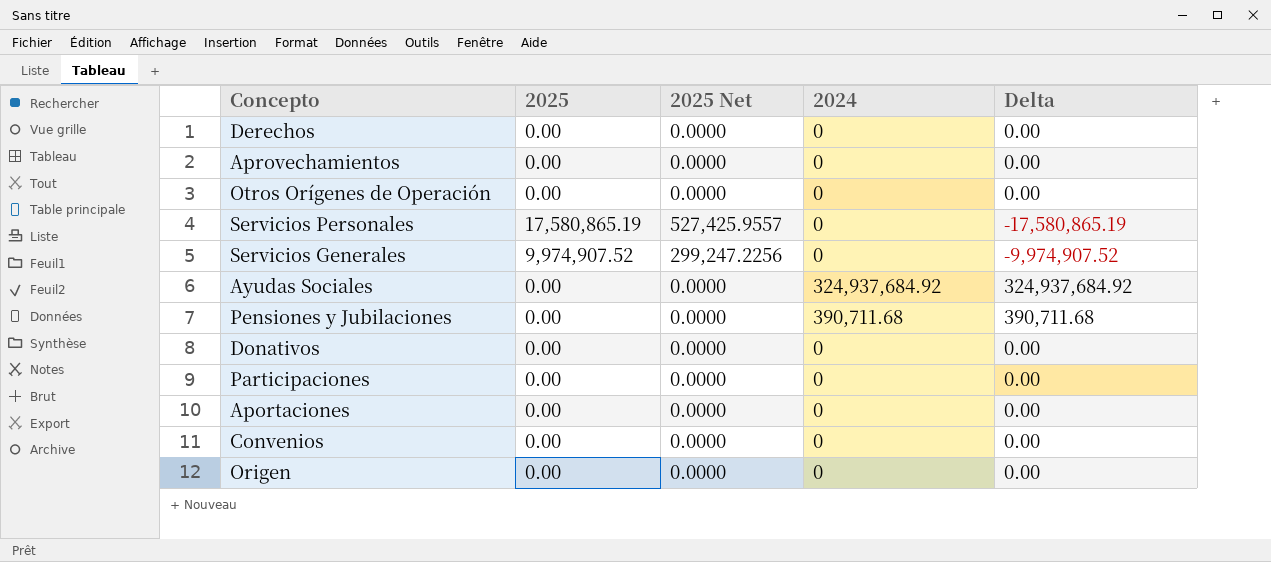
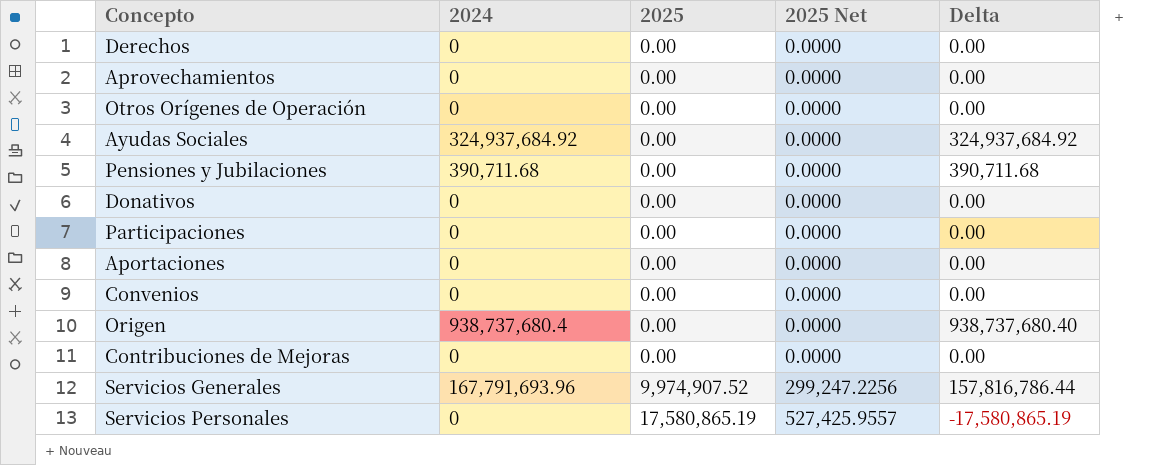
row order: none -> 2025 ascending
column 2024 | position: 4 -> 2
Origen | 2024: 0 -> 938,737,680.4
Origen | Delta: 0.00 -> 938,737,680.40
row Contribuciones de Mejoras: none -> 0 | 0.00 | 0.0000 | 0.00
Servicios Generales | 2024: 0 -> 167,791,693.96
Servicios Generales | Delta: -9,974,907.52 -> 157,816,786.44

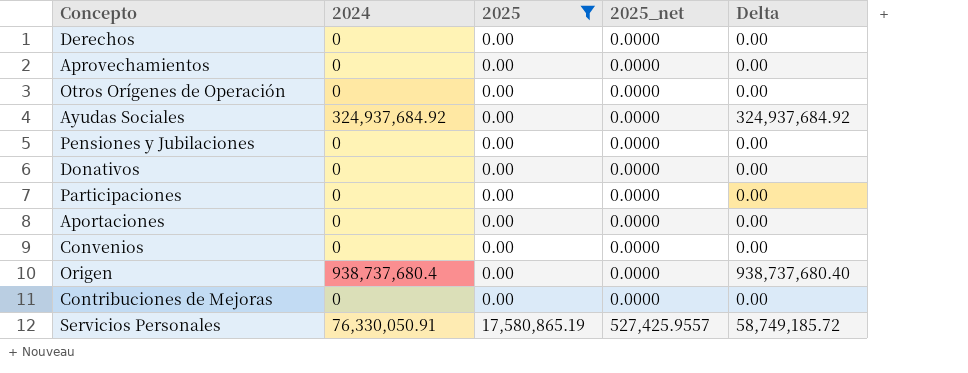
filter: none -> 2025 != 9,974,907.52
column name: 2025 Net -> 2025_net
Pensiones y Jubilaciones | 2024: 390,711.68 -> 0
Pensiones y Jubilaciones | Delta: 390,711.68 -> 0.00
Servicios Personales | 2024: 0 -> 76,330,050.91
Servicios Personales | Delta: -17,580,865.19 -> 58,749,185.72

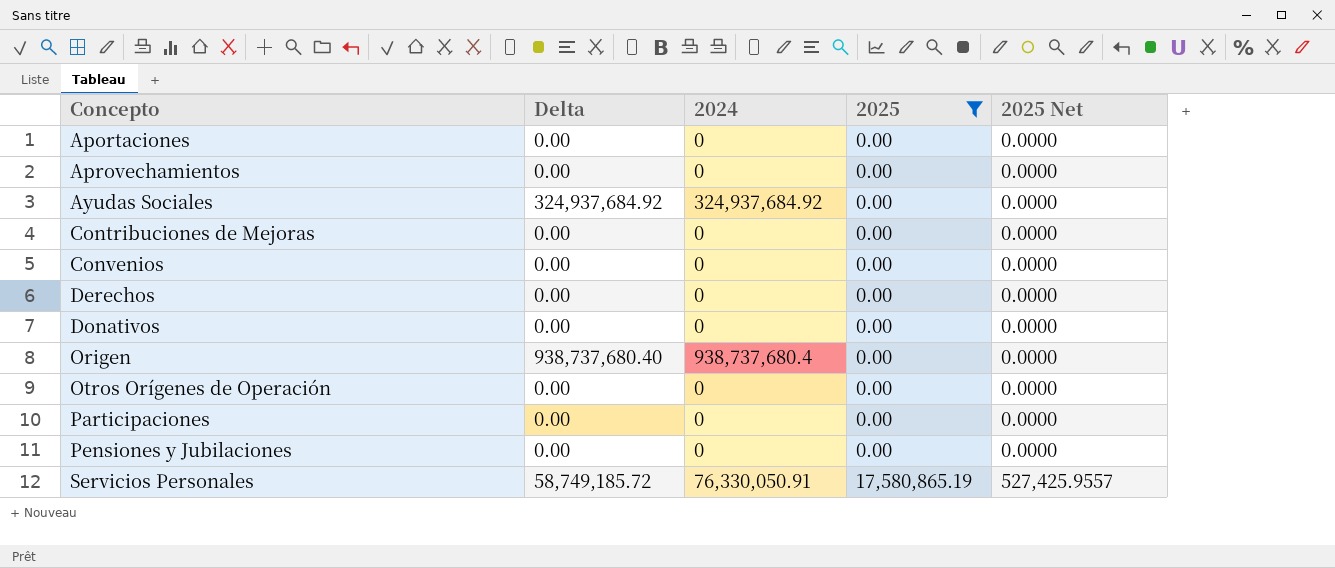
row order: 2025 ascending -> Concepto ascending
column Delta | position: 5 -> 2
column name: 2025_net -> 2025 Net

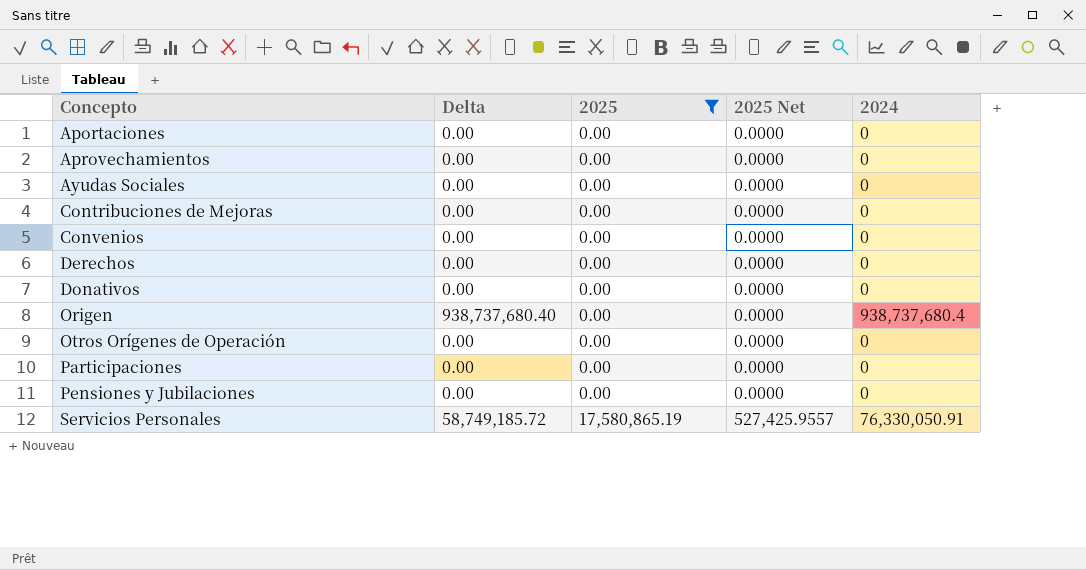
column 2024 | position: 3 -> 5
Ayudas Sociales | Delta: 324,937,684.92 -> 0.00
Ayudas Sociales | 2024: 324,937,684.92 -> 0

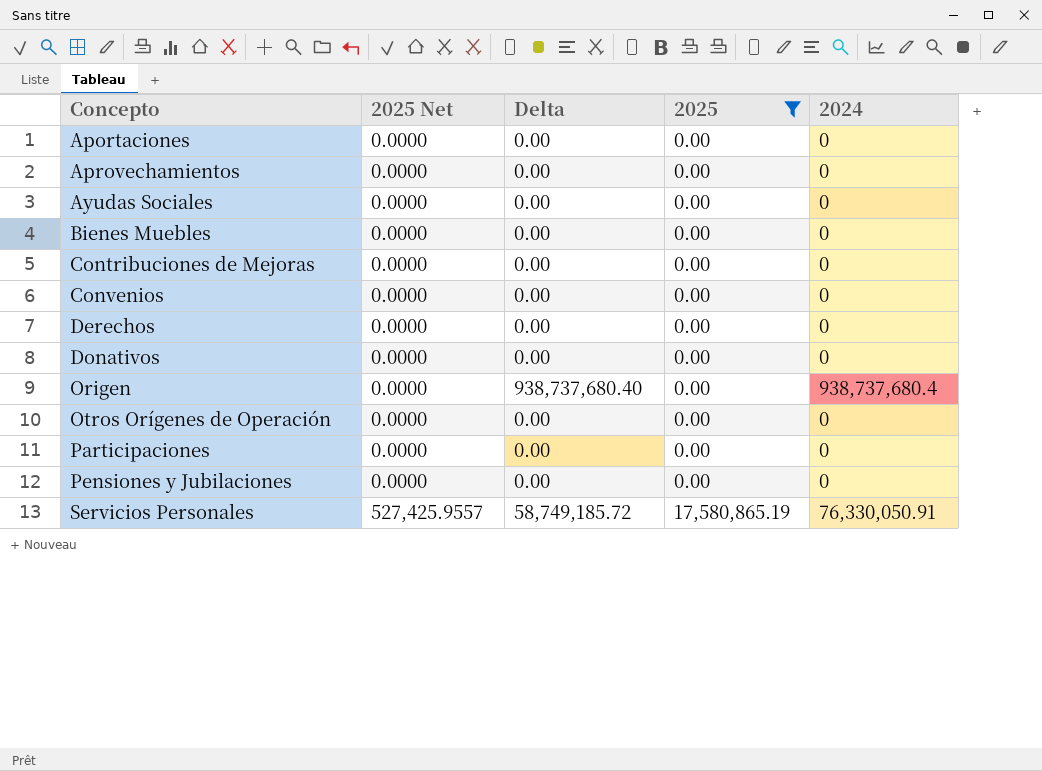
column 2025 Net | position: 4 -> 2
row Bienes Muebles: none -> 0.0000 | 0.00 | 0.00 | 0

